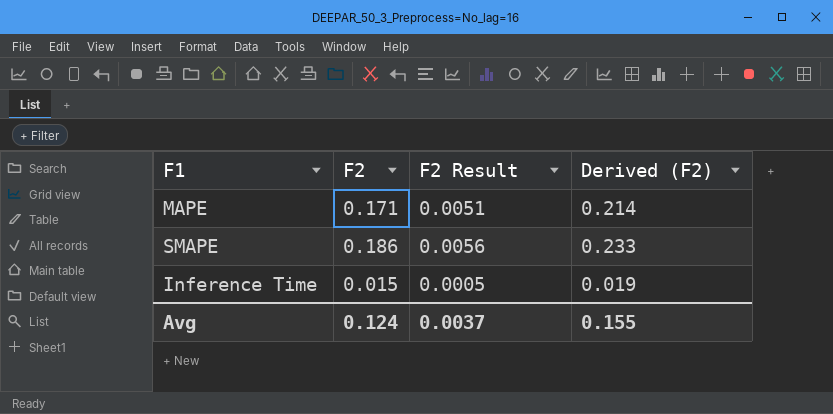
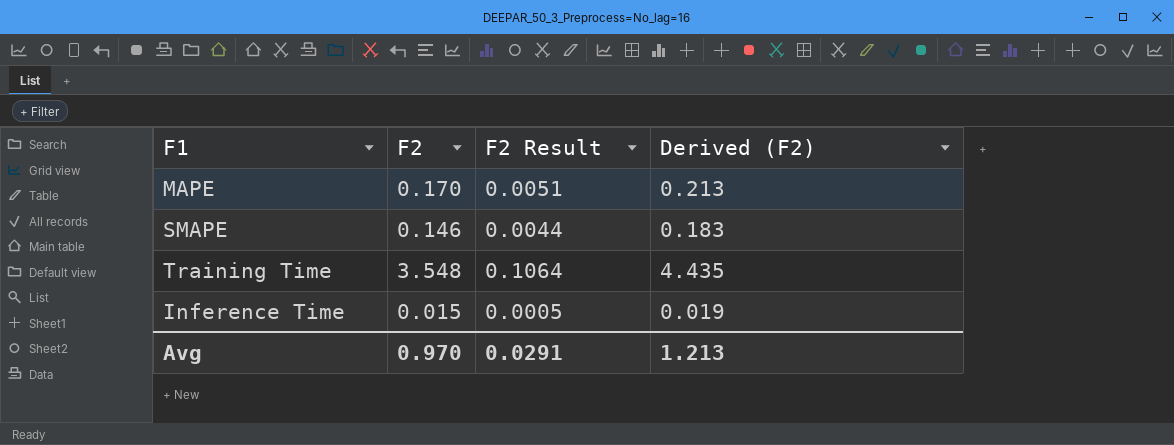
MAPE | F2: 0.171 -> 0.170
MAPE | Derived (F2): 0.214 -> 0.213
SMAPE | F2: 0.186 -> 0.146
SMAPE | F2 Result: 0.0056 -> 0.0044
SMAPE | Derived (F2): 0.233 -> 0.183
row Training Time: none -> 3.548 | 0.1064 | 4.435
Avg | F2: 0.124 -> 0.970
Avg | F2 Result: 0.0037 -> 0.0291
Avg | Derived (F2): 0.155 -> 1.213

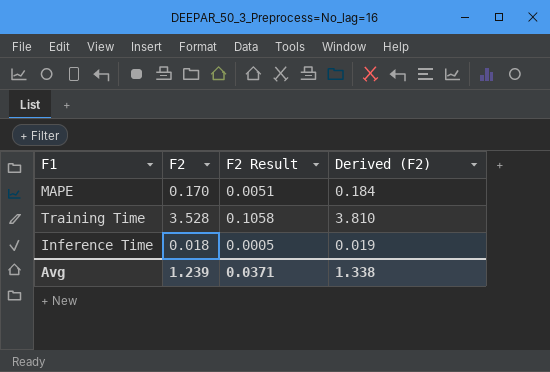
column Derived (F2) | formula: [F2] * 1.25 -> [F2] * 1.08
row SMAPE: 0.146 | 0.0044 | 0.183 -> none
Training Time | F2: 3.548 -> 3.528
Training Time | F2 Result: 0.1064 -> 0.1058
Inference Time | F2: 0.015 -> 0.018
Avg | F2: 0.970 -> 1.239
Avg | F2 Result: 0.0291 -> 0.0371
Avg | Derived (F2): 1.213 -> 1.338

